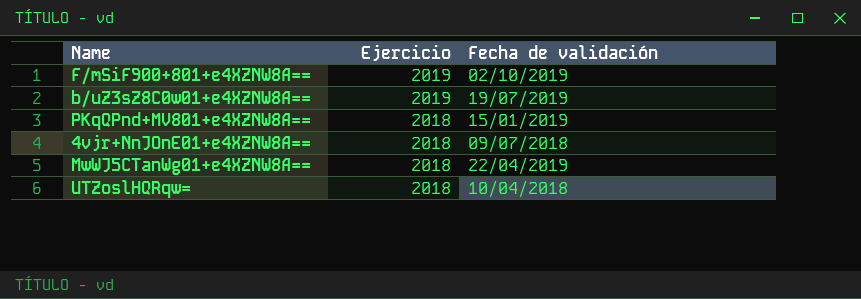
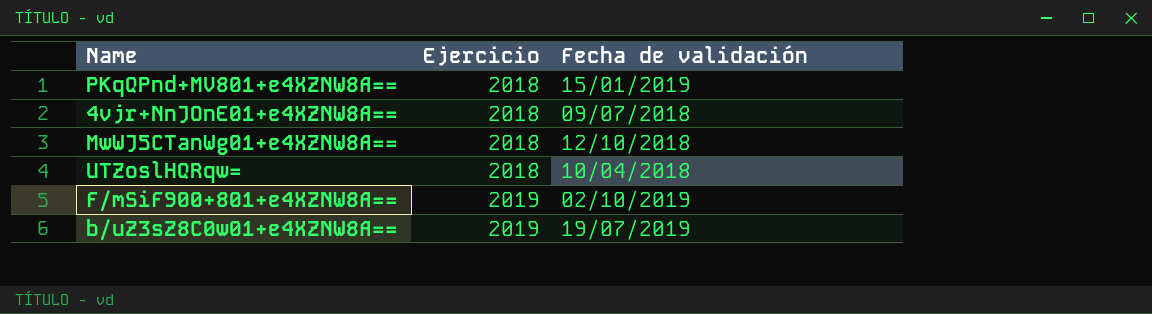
row order: Ejercicio descending -> Ejercicio ascending
MwWJ5CTanWg01+e4XZNW8A== | Fecha de validación: 22/04/2019 -> 12/10/2018

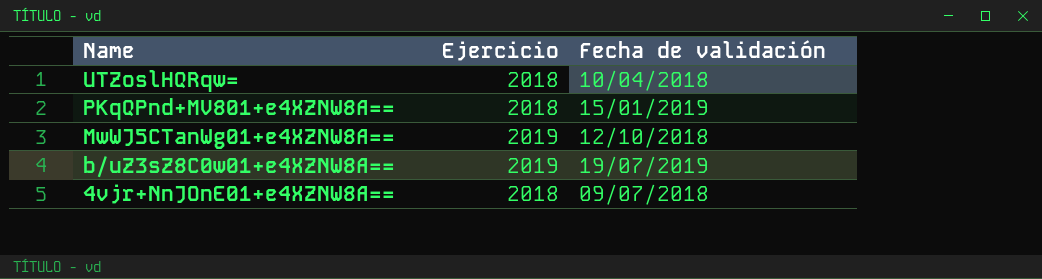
row order: Ejercicio ascending -> Name descending
row F/mSiF900+801+e4XZNW8A==: 2019 | 02/10/2019 -> none
MwWJ5CTanWg01+e4XZNW8A== | Ejercicio: 2018 -> 2019

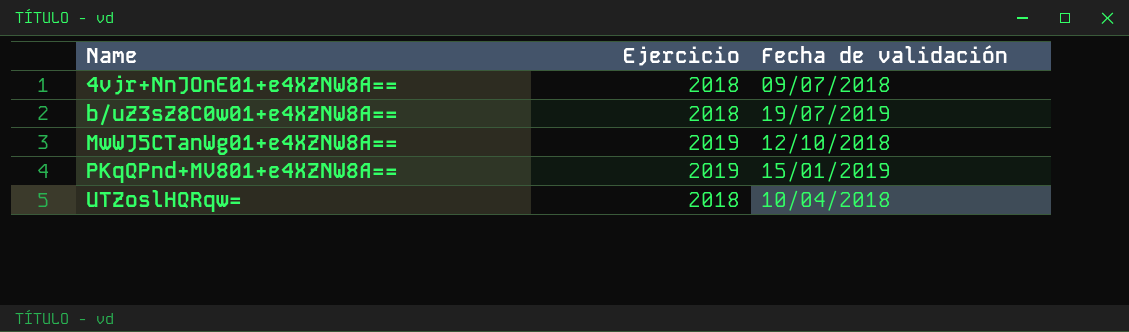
row order: Name descending -> Name ascending
b/uZ3sZ8C0w01+e4XZNW8A== | Ejercicio: 2019 -> 2018
PKqQPnd+MV801+e4XZNW8A== | Ejercicio: 2018 -> 2019

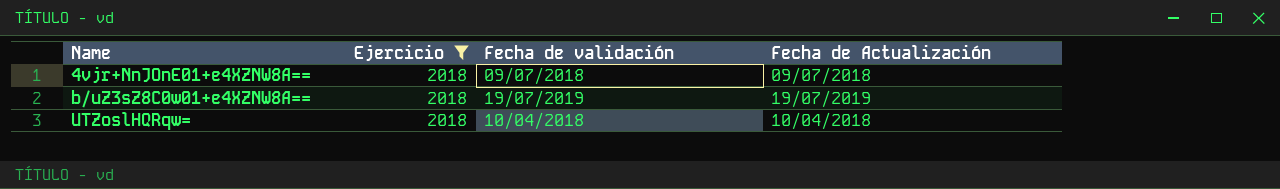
filter: none -> Ejercicio = 2018
column Fecha de Actualización | position: none -> 4

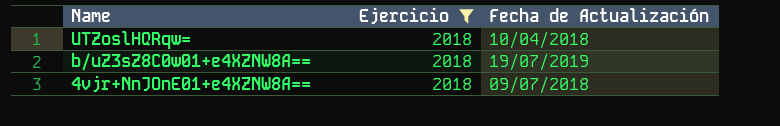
row order: Name ascending -> Name descending
column Fecha de validación | position: 3 -> none

